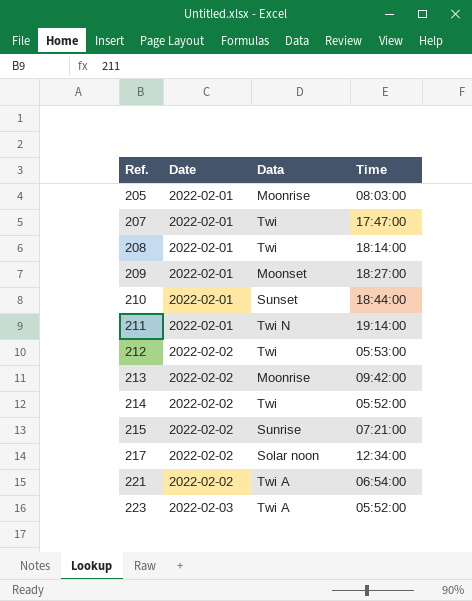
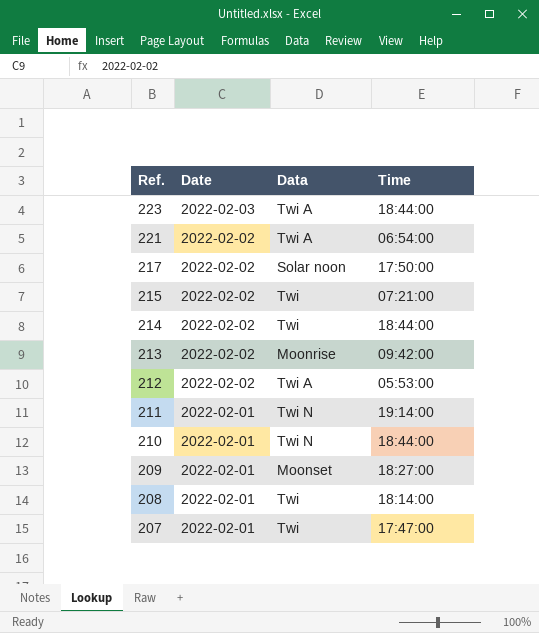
row order: Ref. ascending -> Ref. descending
row 205: 2022-02-01 | Moonrise | 08:03:00 -> none
223 | Time: 05:52:00 -> 18:44:00
217 | Time: 12:34:00 -> 17:50:00
215 | Data: Sunrise -> Twi
214 | Time: 05:52:00 -> 18:44:00
212 | Data: Twi -> Twi A
210 | Data: Sunset -> Twi N

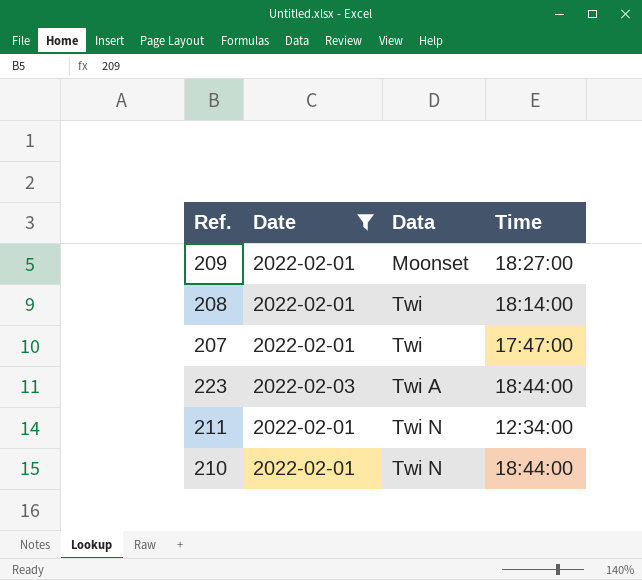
filter: none -> Date != 2022-02-02
row order: Ref. descending -> Data ascending
211 | Time: 19:14:00 -> 12:34:00

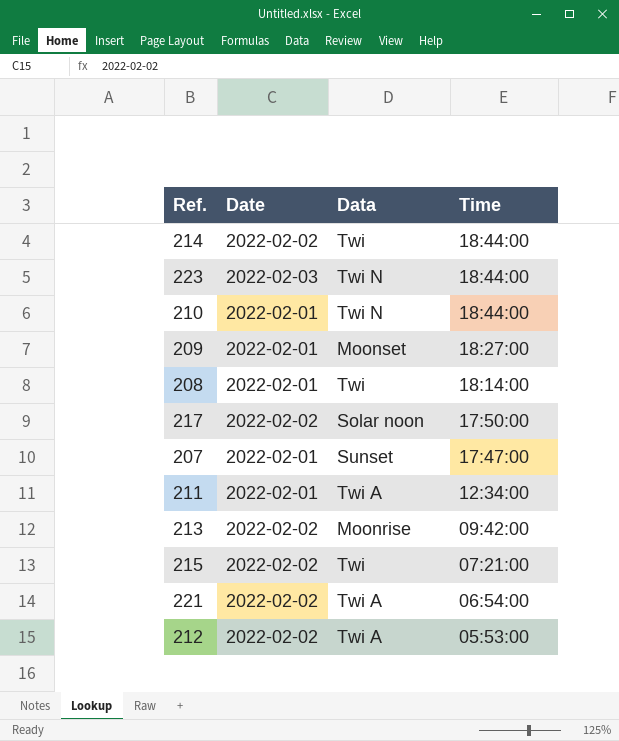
filter: Date != 2022-02-02 -> none
row order: Data ascending -> Time descending
223 | Data: Twi A -> Twi N
207 | Data: Twi -> Sunset
211 | Data: Twi N -> Twi A

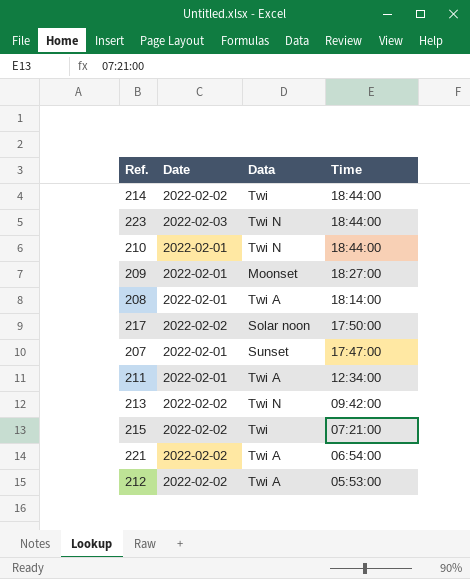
208 | Data: Twi -> Twi A
213 | Data: Moonrise -> Twi N

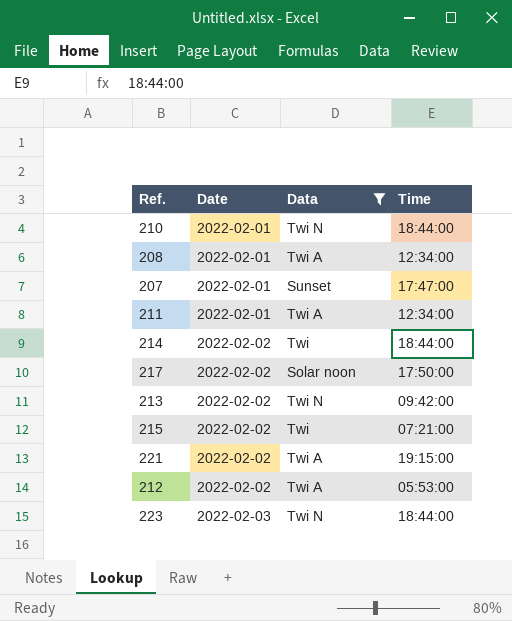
filter: none -> Data != Moonset
row order: Time descending -> Date ascending
208 | Time: 18:14:00 -> 12:34:00
221 | Time: 06:54:00 -> 19:15:00

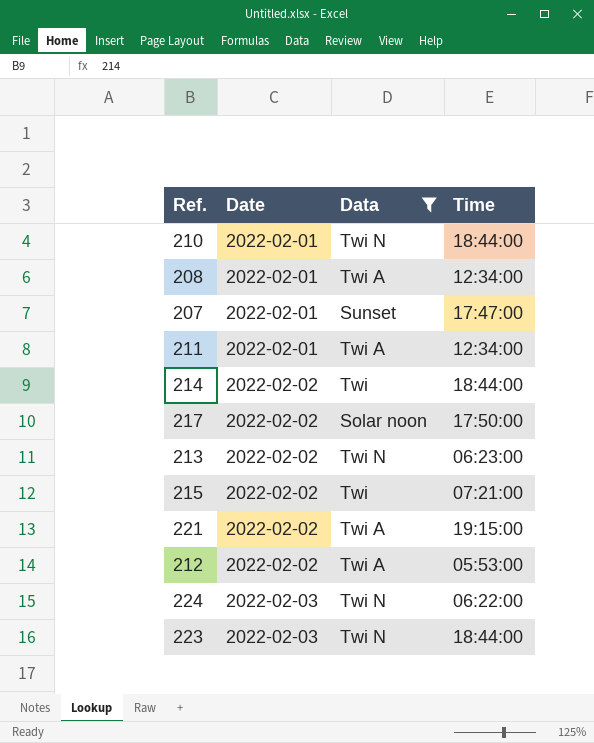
213 | Time: 09:42:00 -> 06:23:00
row 224: none -> 2022-02-03 | Twi N | 06:22:00

